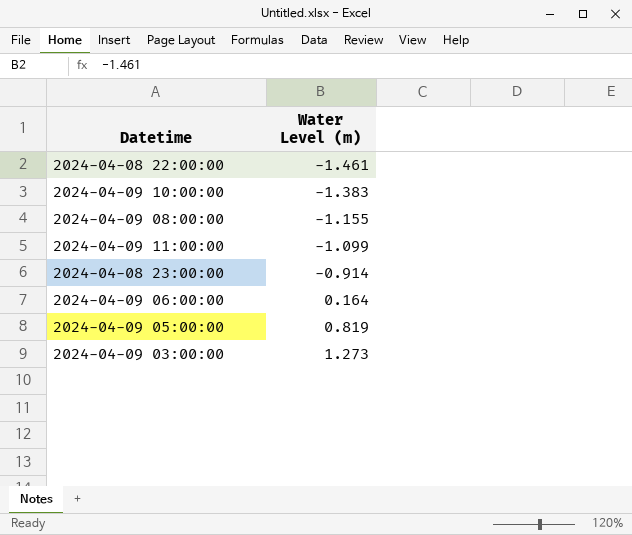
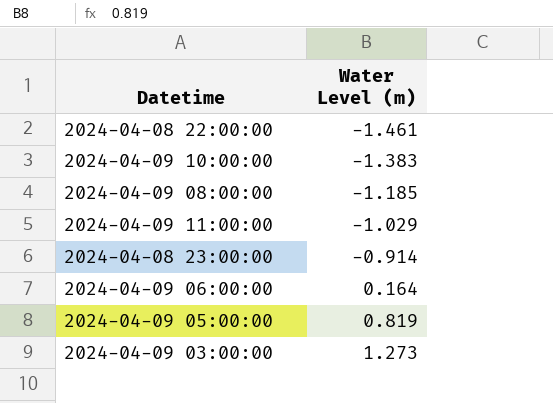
2024-04-09 08:00:00 | Water Level (m): -1.155 -> -1.185
2024-04-09 11:00:00 | Water Level (m): -1.099 -> -1.029

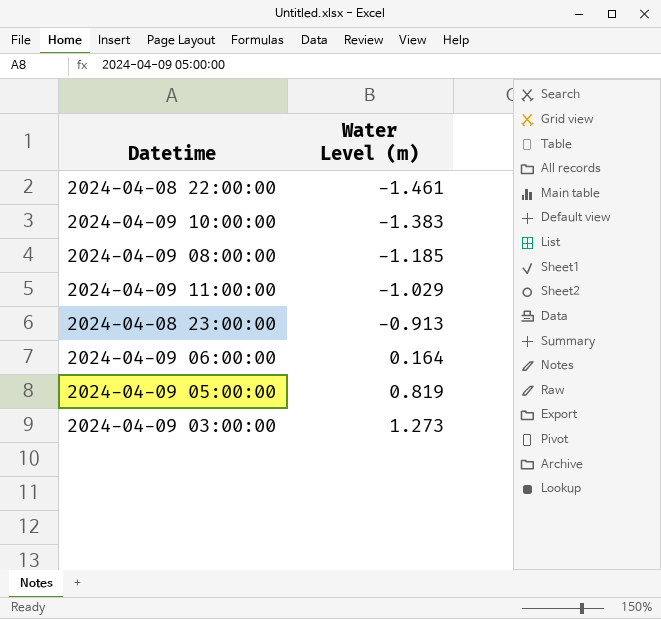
2024-04-08 23:00:00 | Water Level (m): -0.914 -> -0.913

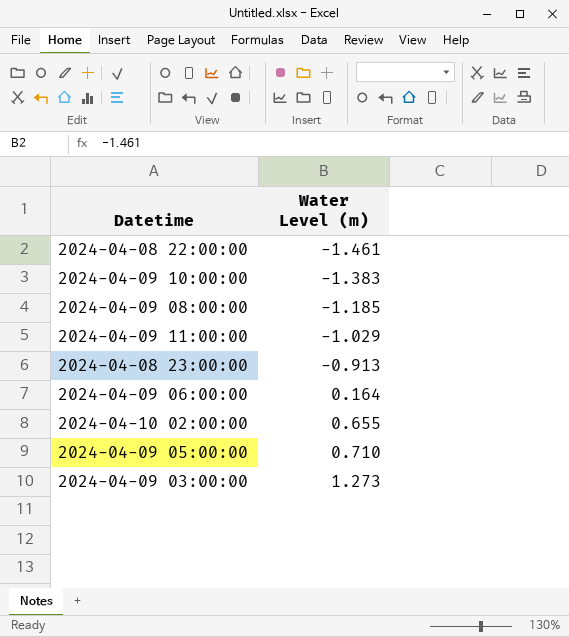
row 2024-04-10 02:00:00: none -> 0.655
2024-04-09 05:00:00 | Water Level (m): 0.819 -> 0.710

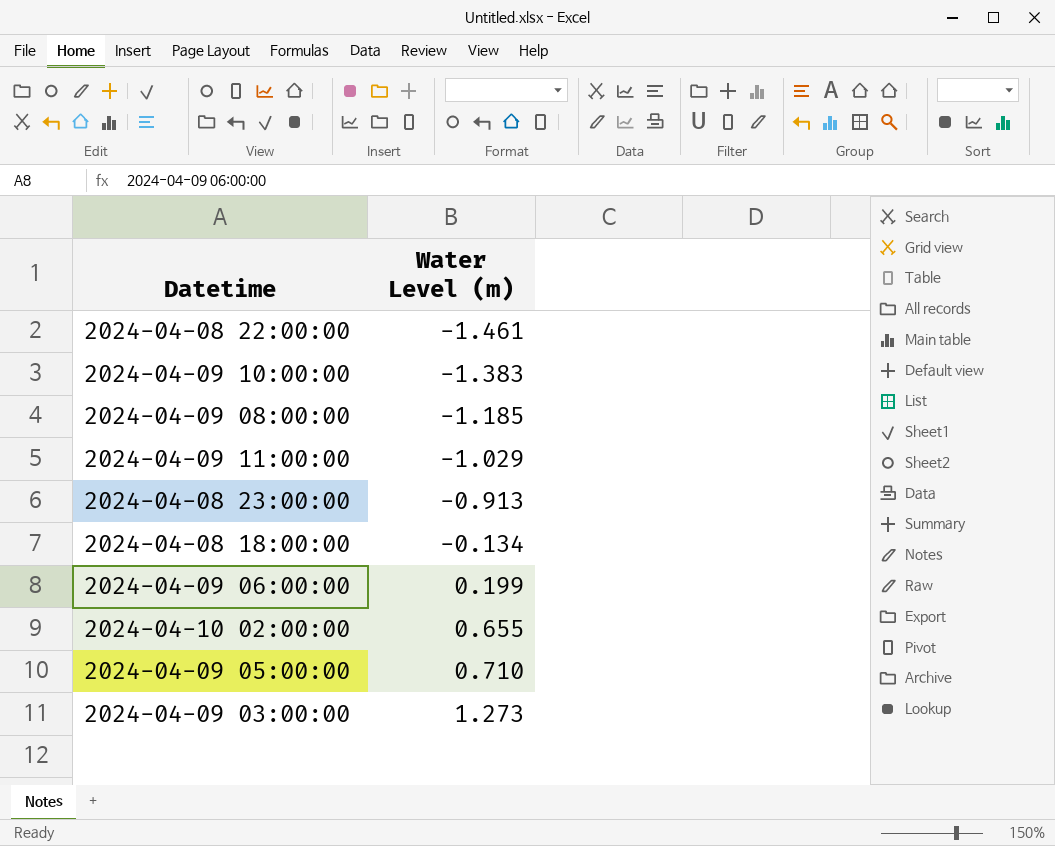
row 2024-04-08 18:00:00: none -> -0.134
2024-04-09 06:00:00 | Water Level (m): 0.164 -> 0.199

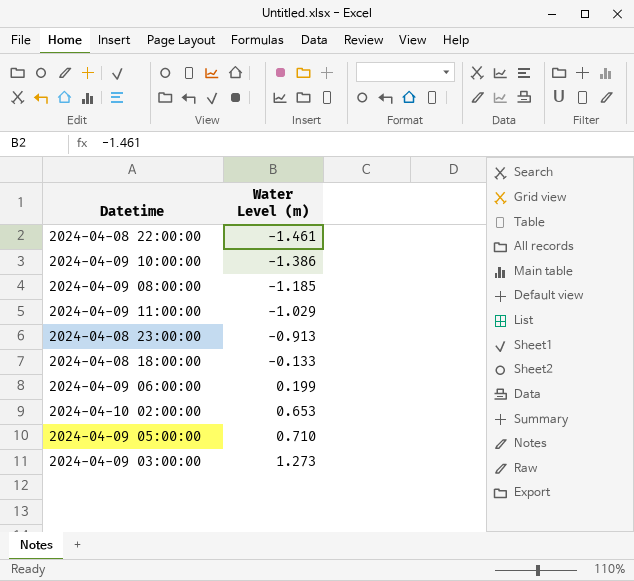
2024-04-09 10:00:00 | Water Level (m): -1.383 -> -1.386
2024-04-08 18:00:00 | Water Level (m): -0.134 -> -0.133
2024-04-10 02:00:00 | Water Level (m): 0.655 -> 0.653

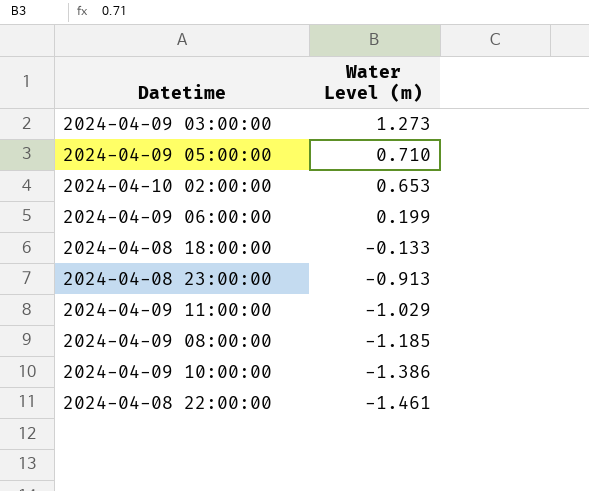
row order: Water Level (m) ascending -> Water Level (m) descending

